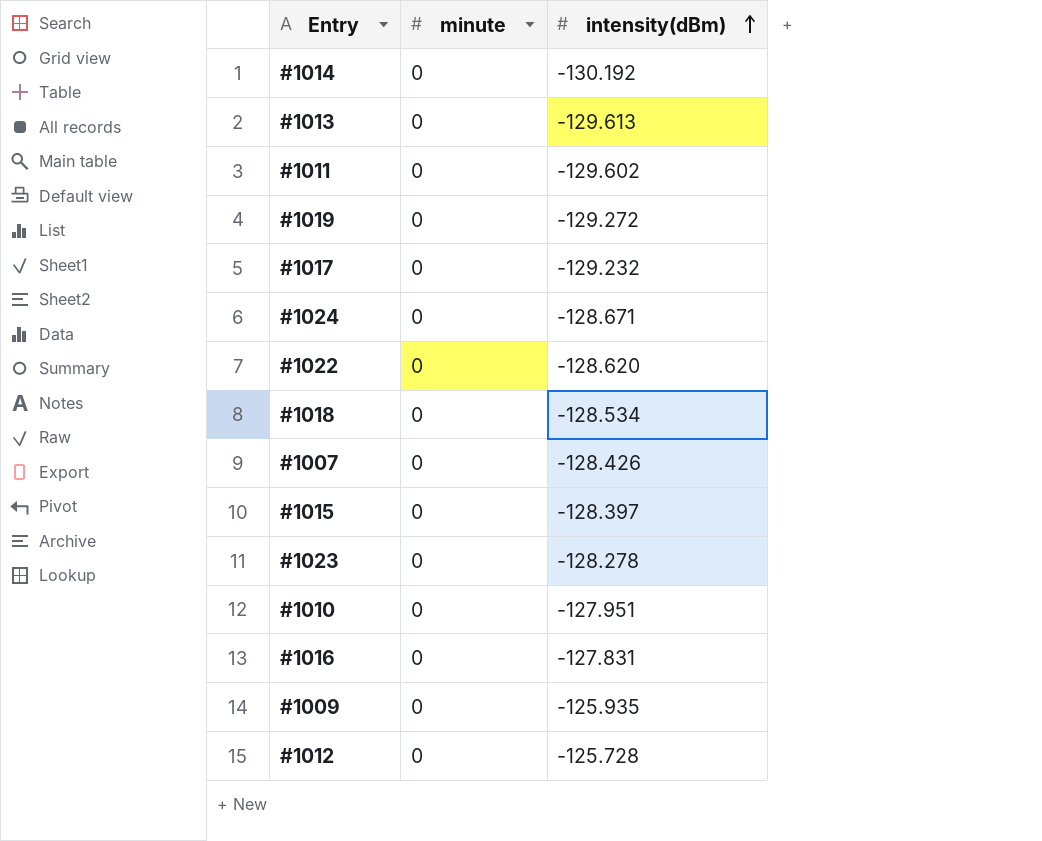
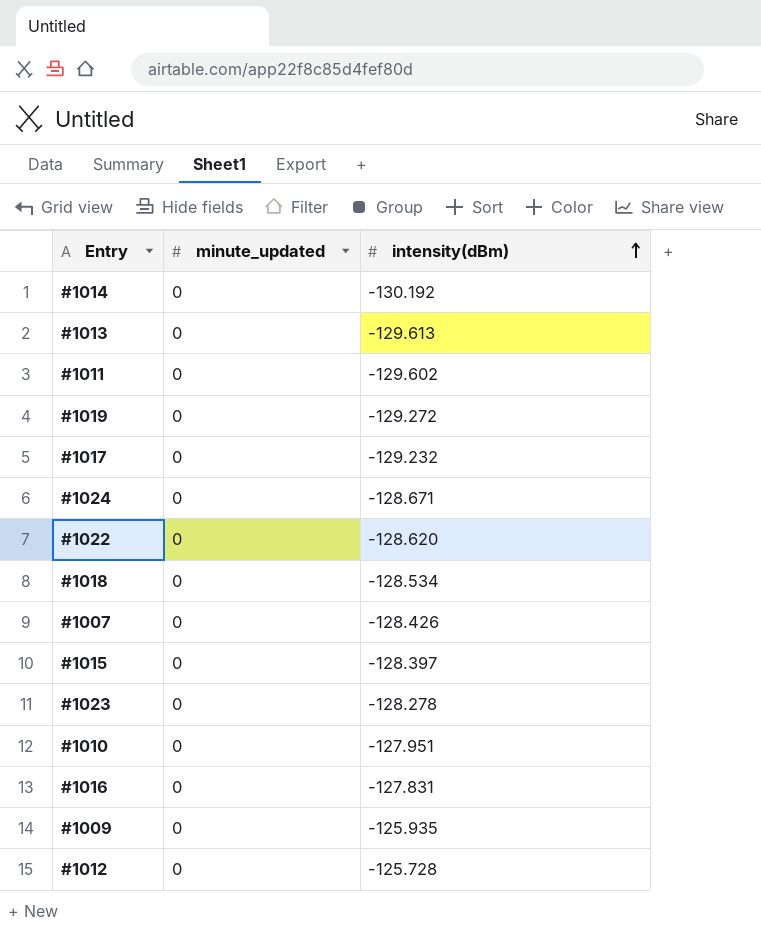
column name: minute -> minute_updated

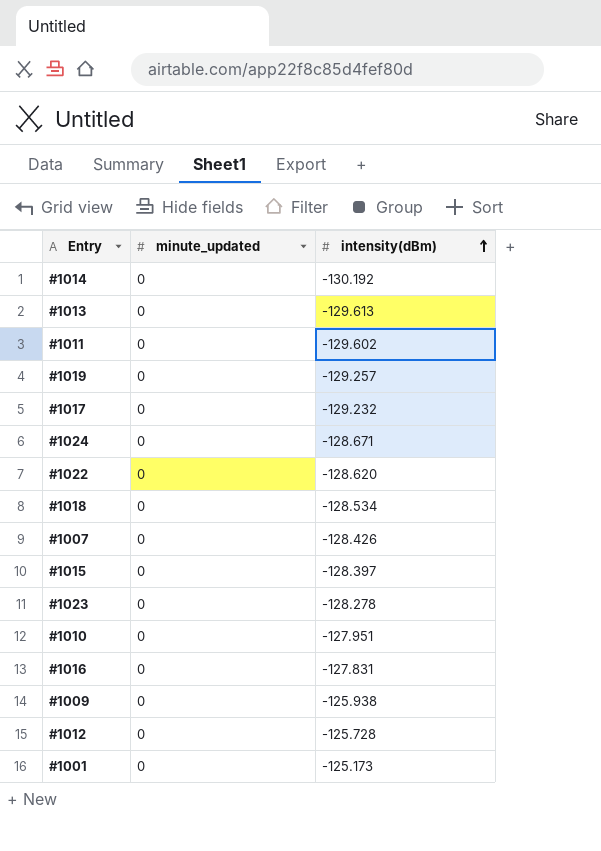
#1019 | intensity(dBm): -129.272 -> -129.257
#1009 | intensity(dBm): -125.935 -> -125.938
row #1001: none -> 0 | -125.173

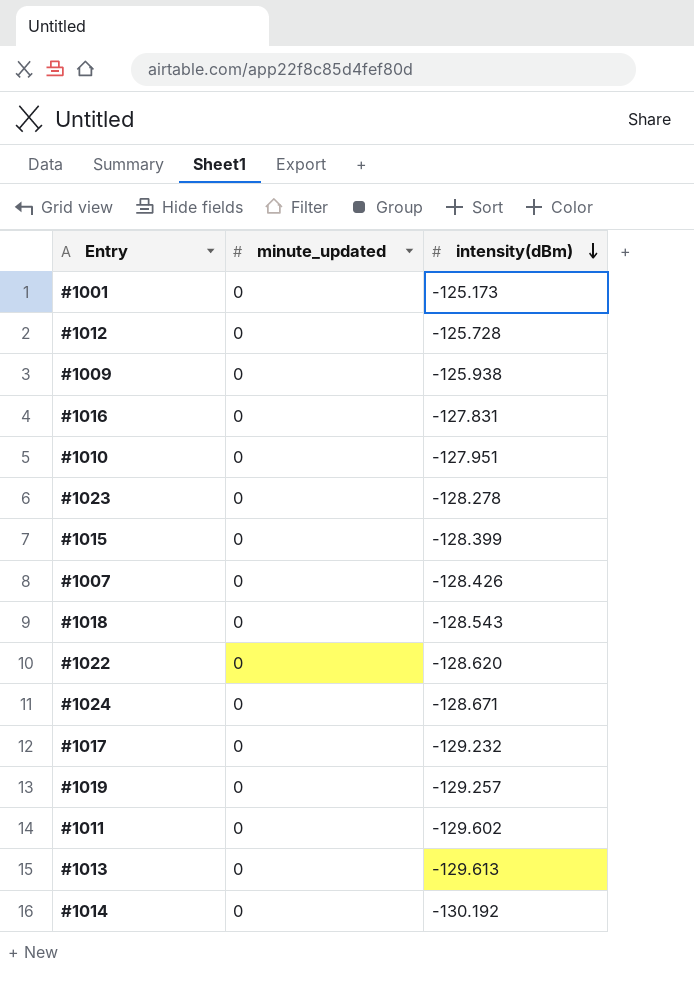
row order: intensity(dBm) ascending -> intensity(dBm) descending
#1015 | intensity(dBm): -128.397 -> -128.399
#1018 | intensity(dBm): -128.534 -> -128.543

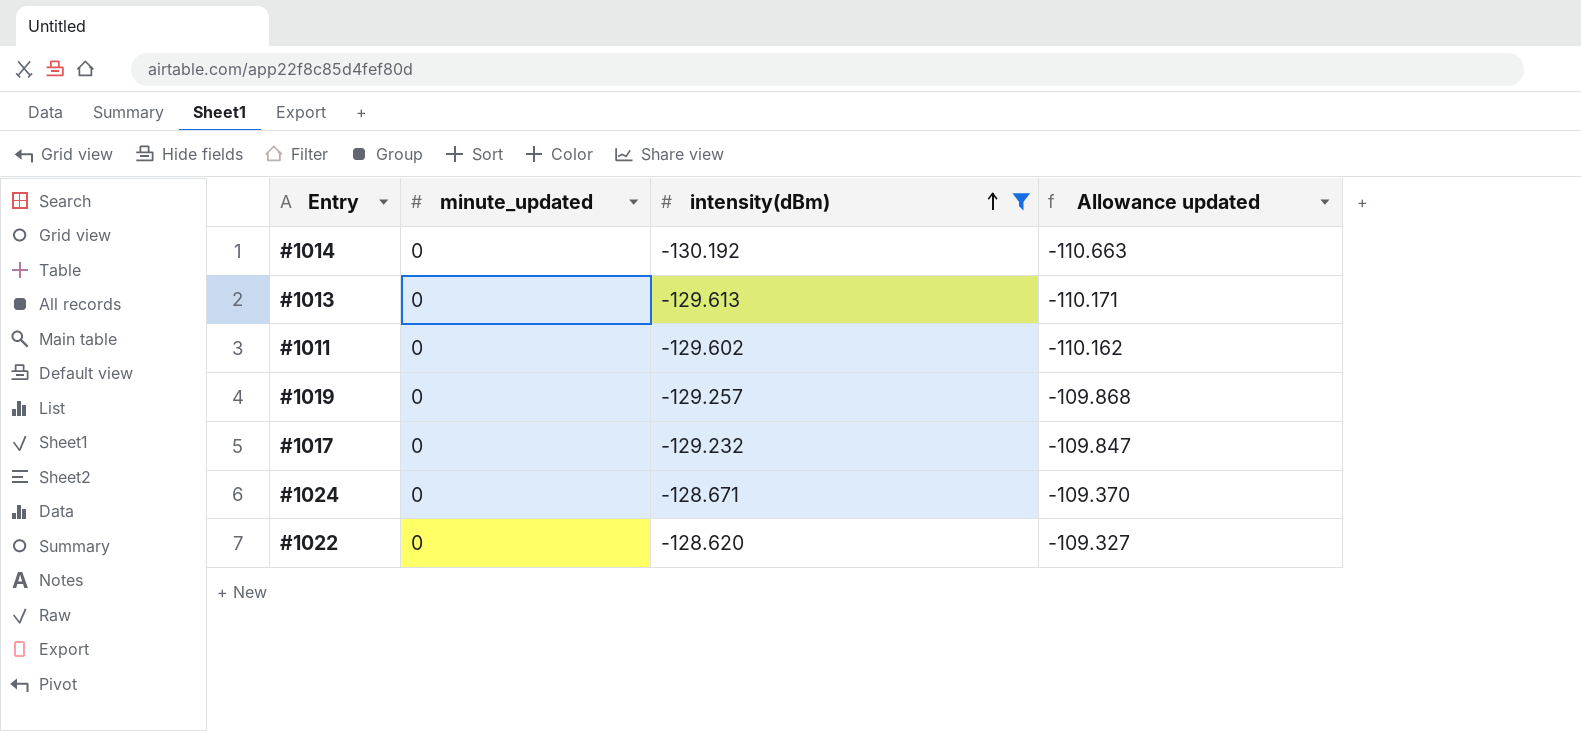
filter: none -> intensity(dBm) <= -128.620
row order: intensity(dBm) descending -> intensity(dBm) ascending
column Allowance updated | formula: none -> [intensity(dBm)] * 0.85

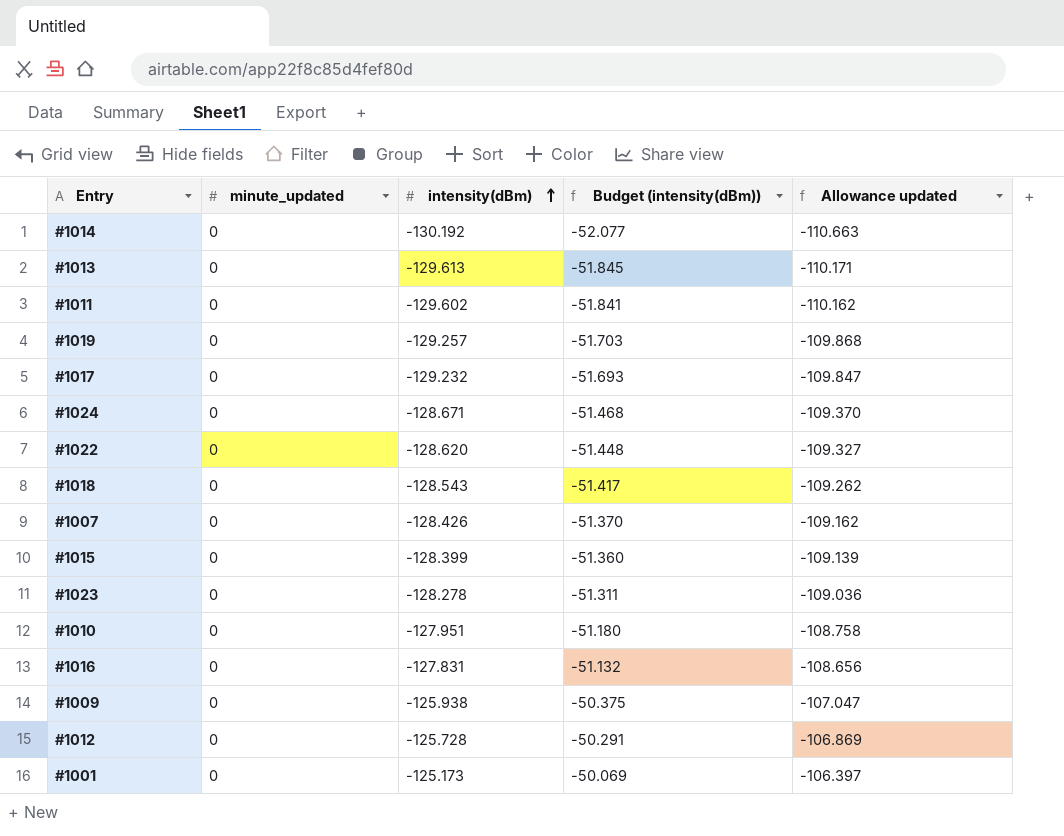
filter: intensity(dBm) <= -128.620 -> none
column Budget (intensity(dBm)) | formula: none -> [intensity(dBm)] * 0.4

